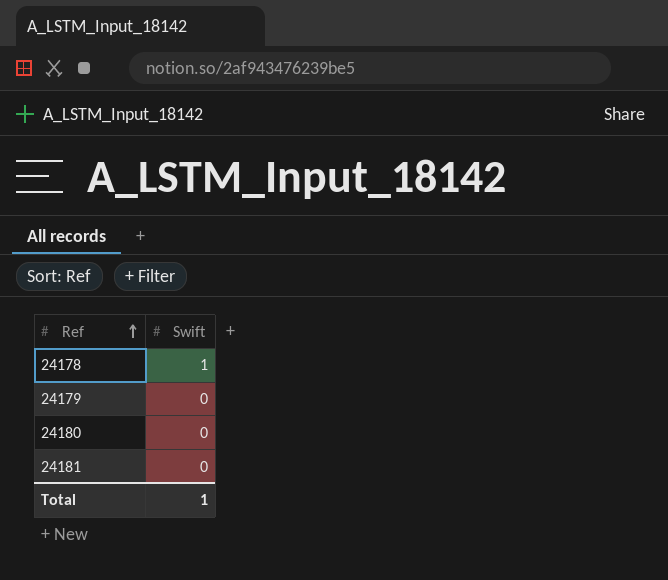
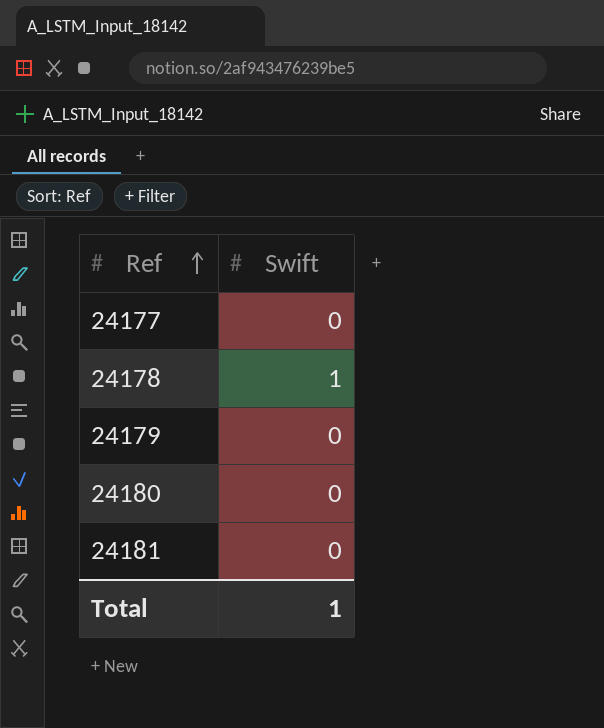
row 24177: none -> 0

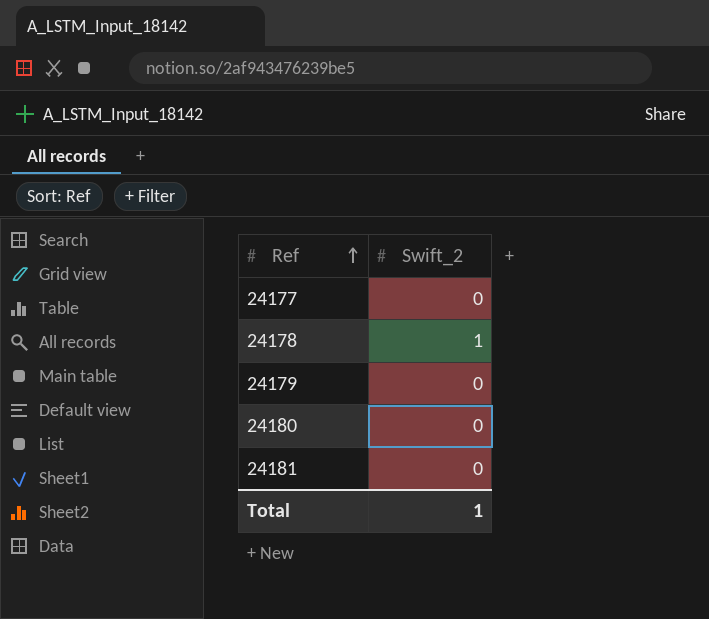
column name: Swift -> Swift_2

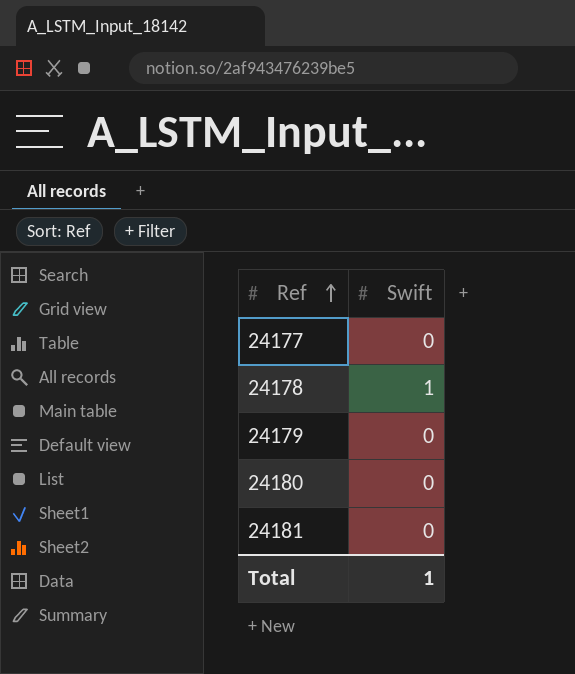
column name: Swift_2 -> Swift

